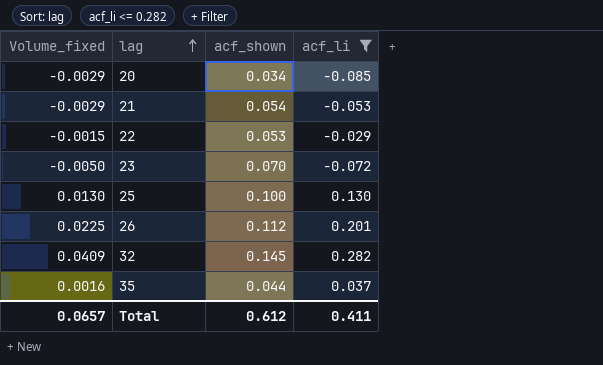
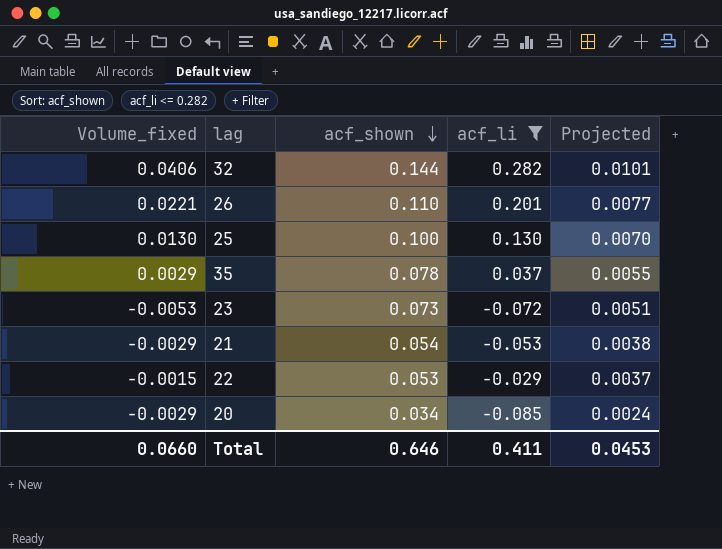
row order: lag ascending -> acf_shown descending
column Projected | formula: none -> [acf_shown] * 0.07
32 | Volume_fixed: 0.0409 -> 0.0406
32 | acf_shown: 0.145 -> 0.144
26 | Volume_fixed: 0.0225 -> 0.0221
26 | acf_shown: 0.112 -> 0.110
35 | Volume_fixed: 0.0016 -> 0.0029
35 | acf_shown: 0.044 -> 0.078
23 | Volume_fixed: -0.0050 -> -0.0053
23 | acf_shown: 0.070 -> 0.073
Total | Volume_fixed: 0.0657 -> 0.0660
Total | acf_shown: 0.612 -> 0.646

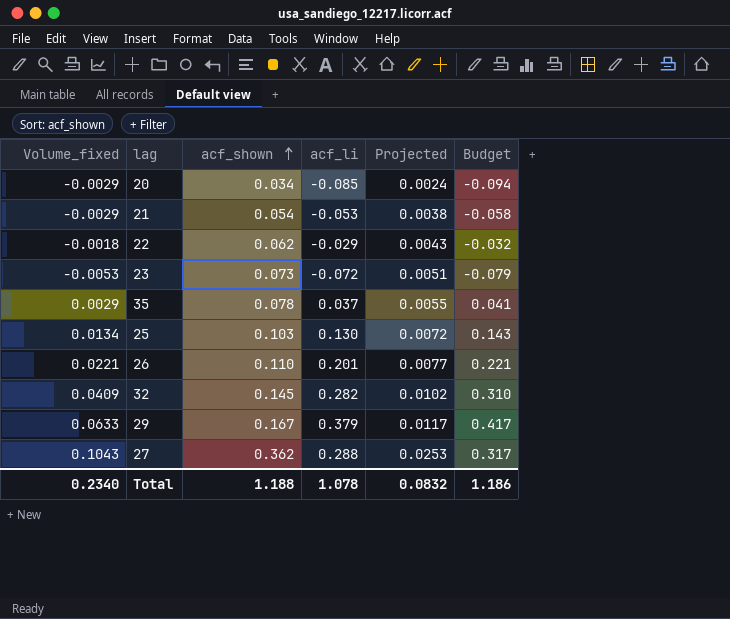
filter: acf_li <= 0.282 -> none
row order: acf_shown descending -> acf_shown ascending
column Budget | formula: none -> [acf_li] * 1.1
22 | Volume_fixed: -0.0015 -> -0.0018
22 | acf_shown: 0.053 -> 0.062
22 | Projected: 0.0037 -> 0.0043
25 | Volume_fixed: 0.0130 -> 0.0134
25 | acf_shown: 0.100 -> 0.103
25 | Projected: 0.0070 -> 0.0072
32 | Volume_fixed: 0.0406 -> 0.0409
32 | acf_shown: 0.144 -> 0.145
32 | Projected: 0.0101 -> 0.0102
Total | Volume_fixed: 0.0660 -> 0.2340
Total | acf_shown: 0.646 -> 1.188
Total | acf_li: 0.411 -> 1.078
Total | Projected: 0.0453 -> 0.0832

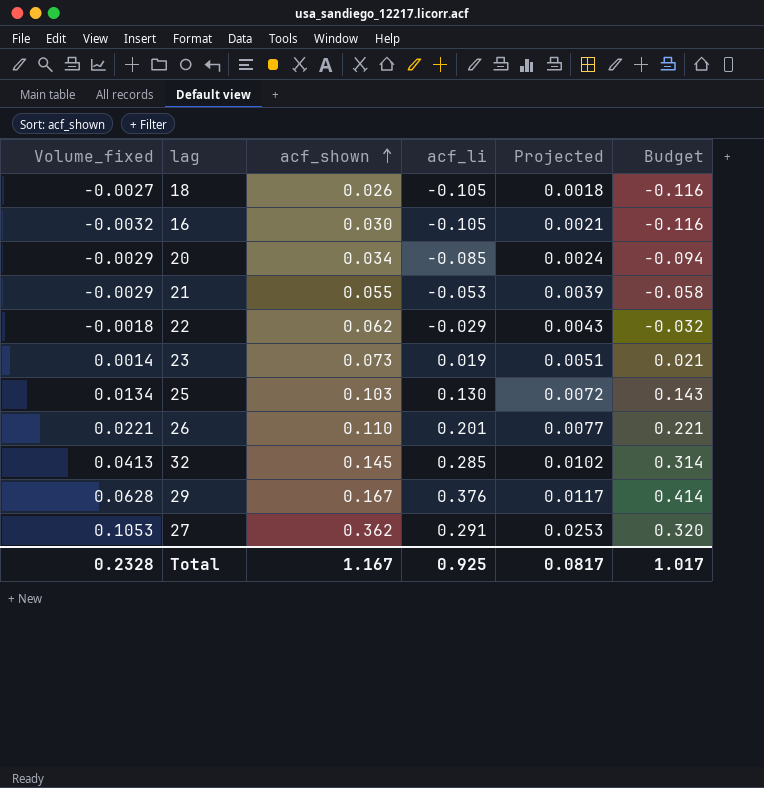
row 35: 0.0029 | 0.078 | 0.037 | 0.0055 | 0.041 -> none
row 18: none -> -0.0027 | 0.026 | -0.105 | 0.0018 | -0.116
row 16: none -> -0.0032 | 0.030 | -0.105 | 0.0021 | -0.116
21 | acf_shown: 0.054 -> 0.055
21 | Projected: 0.0038 -> 0.0039
23 | Volume_fixed: -0.0053 -> 0.0014
23 | acf_li: -0.072 -> 0.019
23 | Budget: -0.079 -> 0.021
32 | Volume_fixed: 0.0409 -> 0.0413
32 | acf_li: 0.282 -> 0.285
32 | Budget: 0.310 -> 0.314
29 | Volume_fixed: 0.0633 -> 0.0628
29 | acf_li: 0.379 -> 0.376
29 | Budget: 0.417 -> 0.414
27 | Volume_fixed: 0.1043 -> 0.1053
27 | acf_li: 0.288 -> 0.291
27 | Budget: 0.317 -> 0.320
Total | Volume_fixed: 0.2340 -> 0.2328
Total | acf_shown: 1.188 -> 1.167
Total | acf_li: 1.078 -> 0.925
Total | Projected: 0.0832 -> 0.0817
Total | Budget: 1.186 -> 1.017

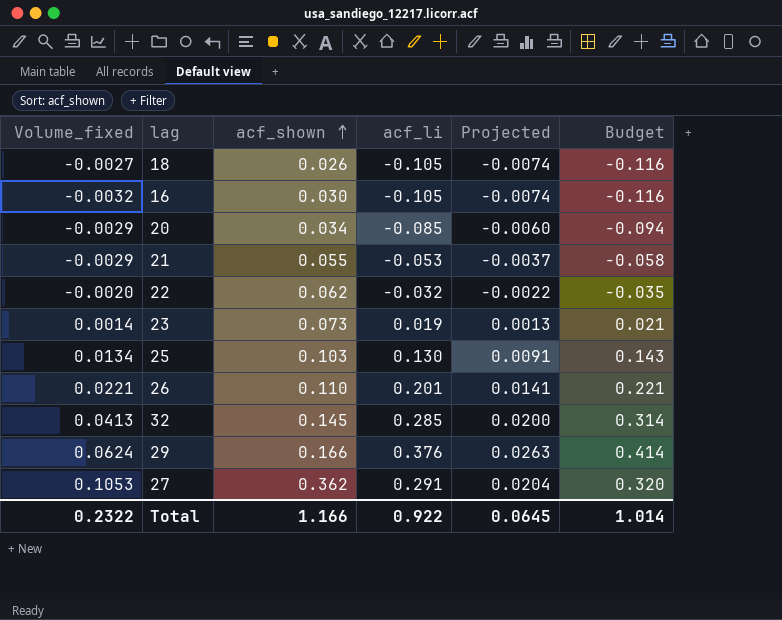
column Projected | formula: [acf_shown] * 0.07 -> [acf_li] * 0.07
22 | Volume_fixed: -0.0018 -> -0.0020
22 | acf_li: -0.029 -> -0.032
22 | Budget: -0.032 -> -0.035
29 | Volume_fixed: 0.0628 -> 0.0624
29 | acf_shown: 0.167 -> 0.166
Total | Volume_fixed: 0.2328 -> 0.2322
Total | acf_shown: 1.167 -> 1.166
Total | acf_li: 0.925 -> 0.922
Total | Projected: 0.0817 -> 0.0645
Total | Budget: 1.017 -> 1.014

